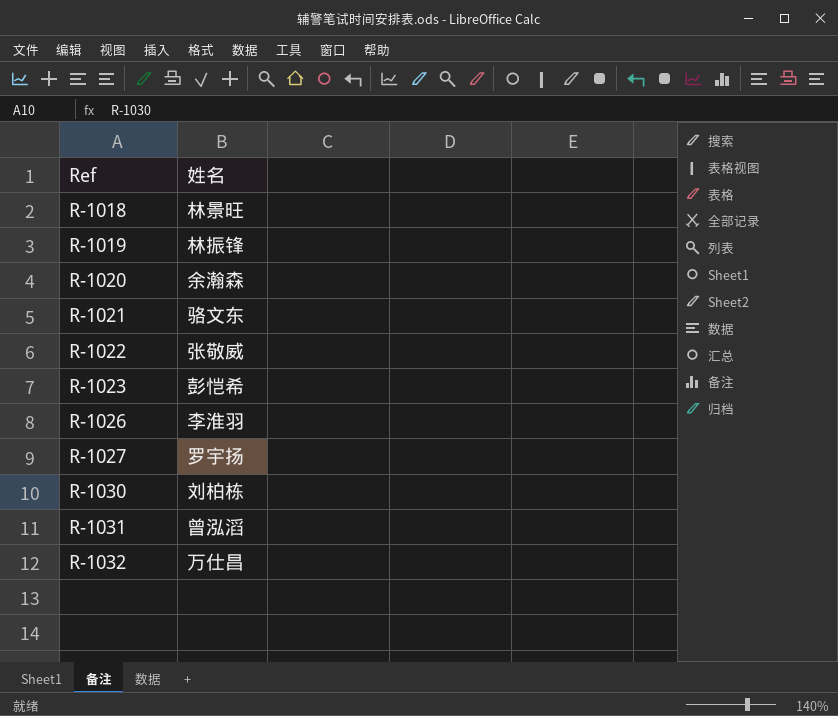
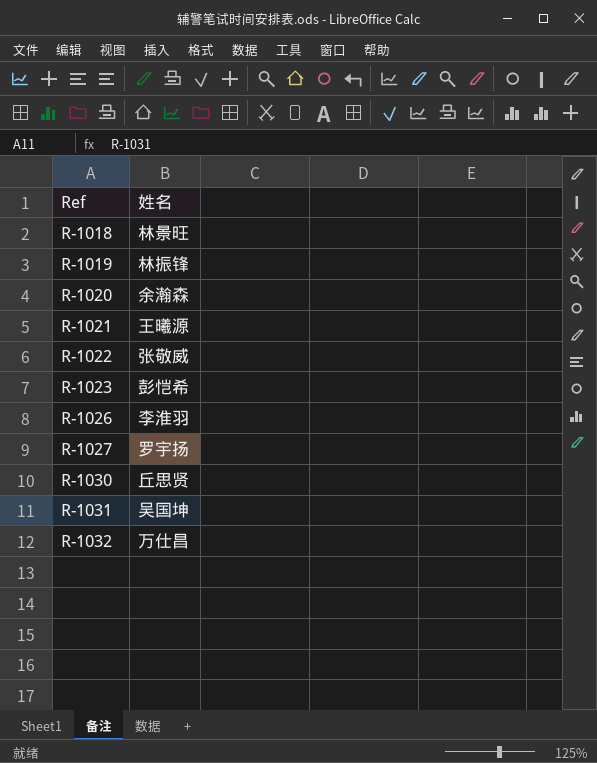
R-1021 | 姓名: 骆文东 -> 王曦源
R-1030 | 姓名: 刘柏栋 -> 丘思贤
R-1031 | 姓名: 曾泓滔 -> 吴国坤

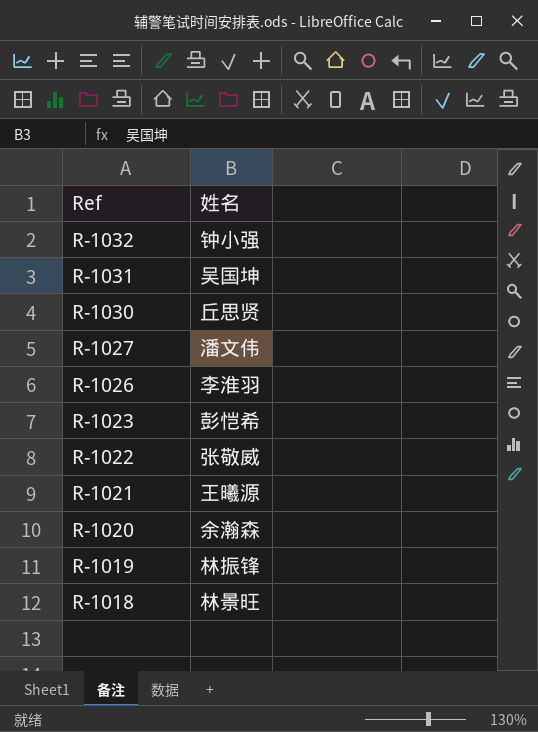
row order: Ref ascending -> Ref descending
R-1032 | 姓名: 万仕昌 -> 钟小强
R-1027 | 姓名: 罗宇扬 -> 潘文伟

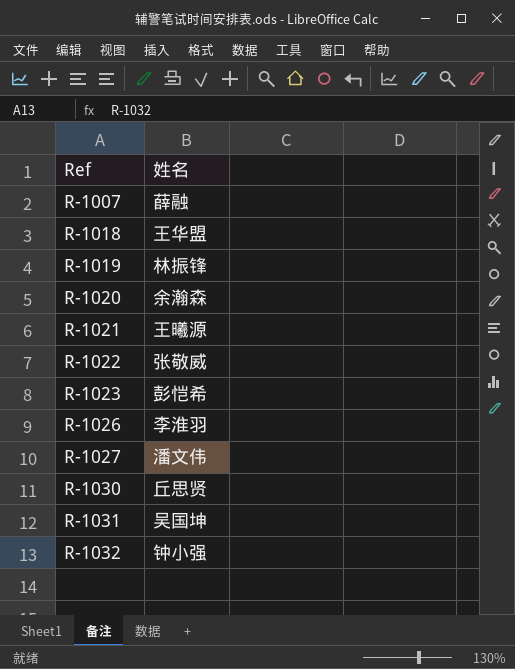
row order: Ref descending -> Ref ascending
row R-1007: none -> 薛融
R-1018 | 姓名: 林景旺 -> 王华盟

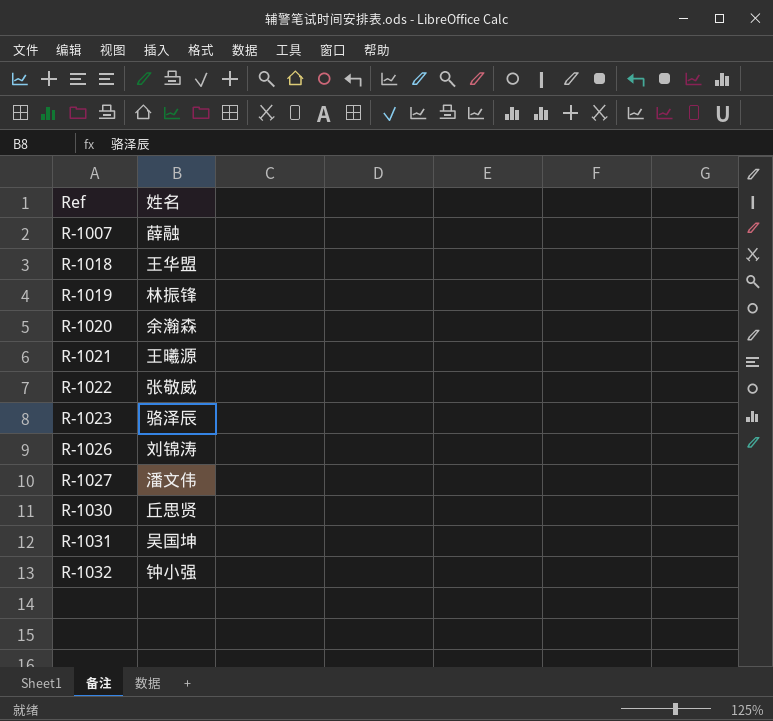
R-1023 | 姓名: 彭恺希 -> 骆泽辰
R-1026 | 姓名: 李淮羽 -> 刘锦涛

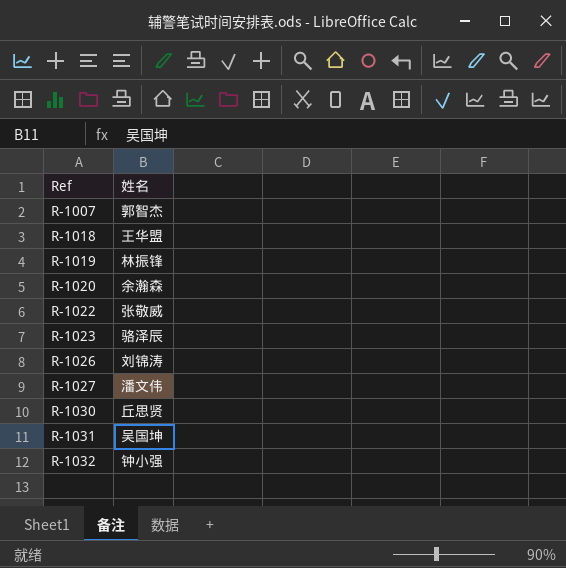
row R-1021: 王曦源 -> none
R-1007 | 姓名: 薛融 -> 郭智杰

